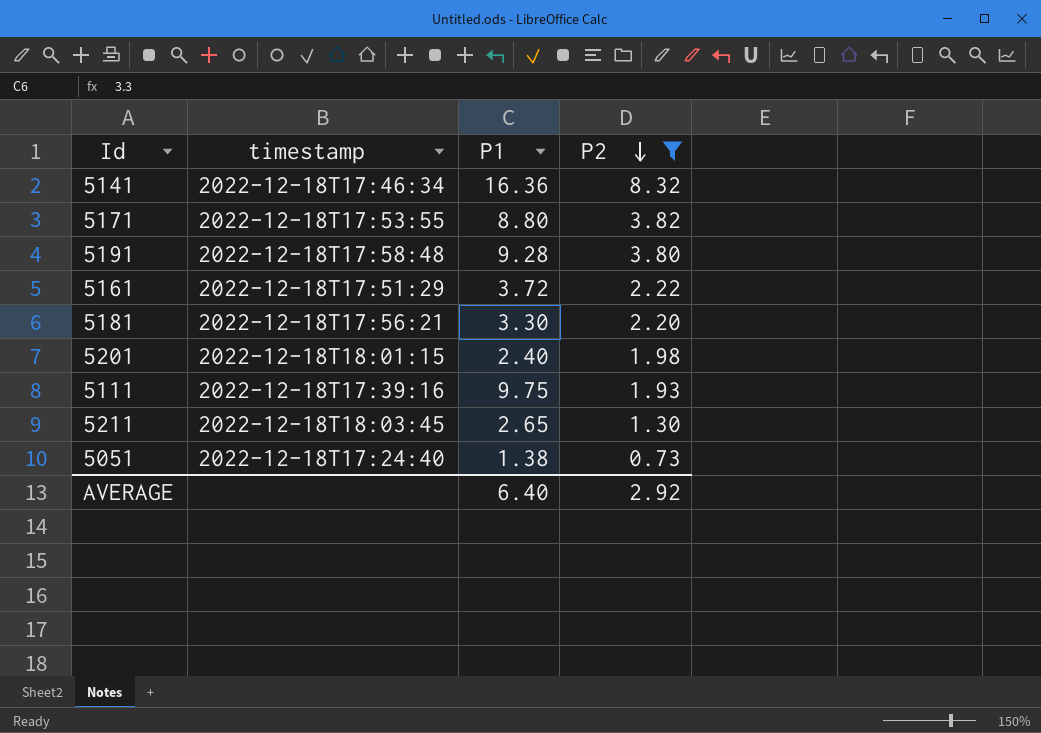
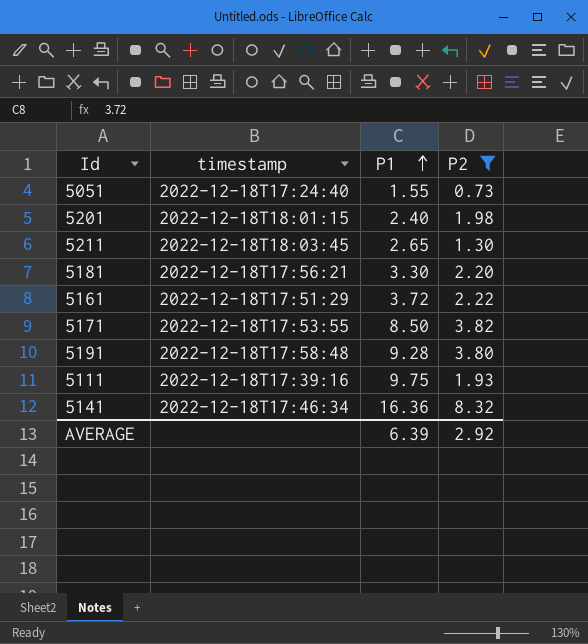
row order: P2 descending -> P1 ascending
5051 | P1: 1.38 -> 1.55
5171 | P1: 8.80 -> 8.50
AVERAGE | P1: 6.40 -> 6.39

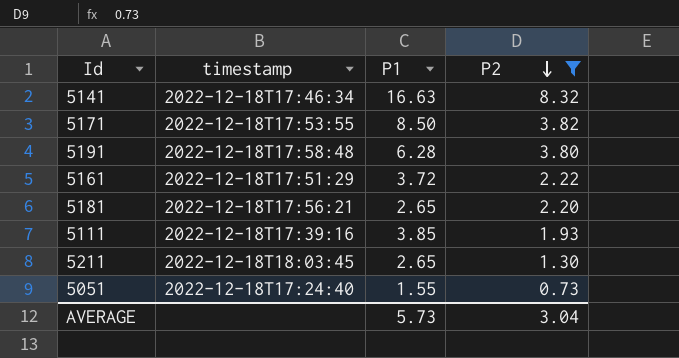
row order: P1 ascending -> P2 descending
row 5201: 2022-12-18T18:01:15 | 2.40 | 1.98 -> none
5141 | P1: 16.36 -> 16.63
5191 | P1: 9.28 -> 6.28
5181 | P1: 3.30 -> 2.65
5111 | P1: 9.75 -> 3.85
AVERAGE | P1: 6.39 -> 5.73
AVERAGE | P2: 2.92 -> 3.04

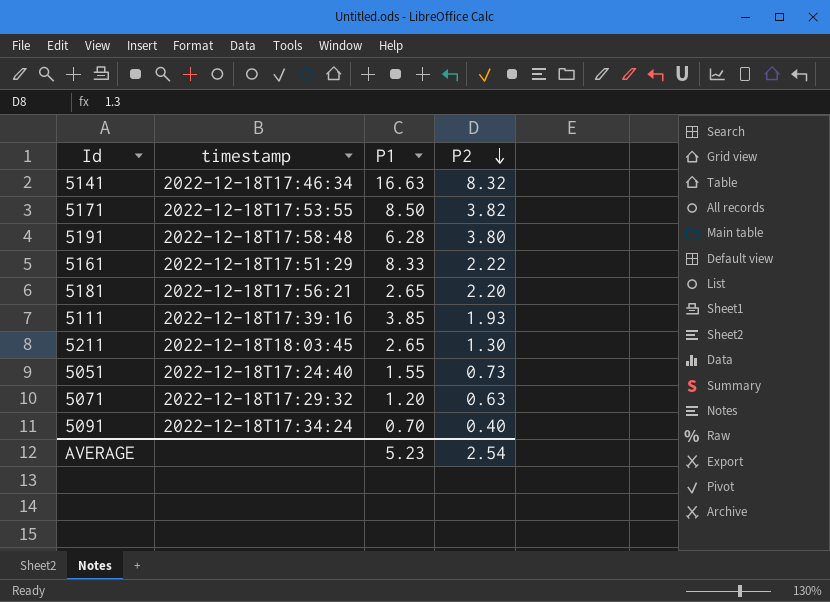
filter: P2 >= 0.73 -> none
5161 | P1: 3.72 -> 8.33
AVERAGE | P1: 5.73 -> 5.23
AVERAGE | P2: 3.04 -> 2.54

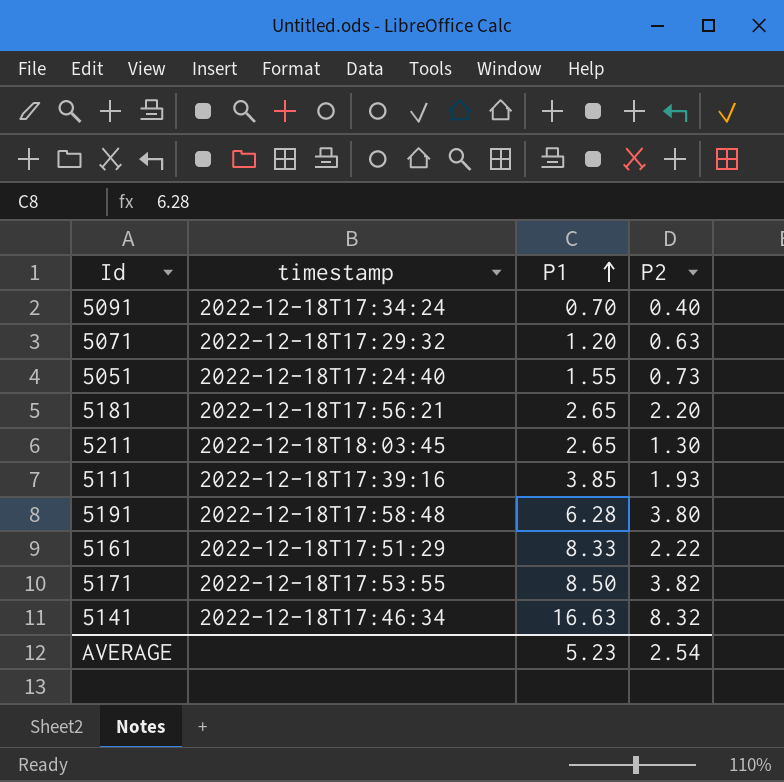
row order: P2 descending -> P1 ascending

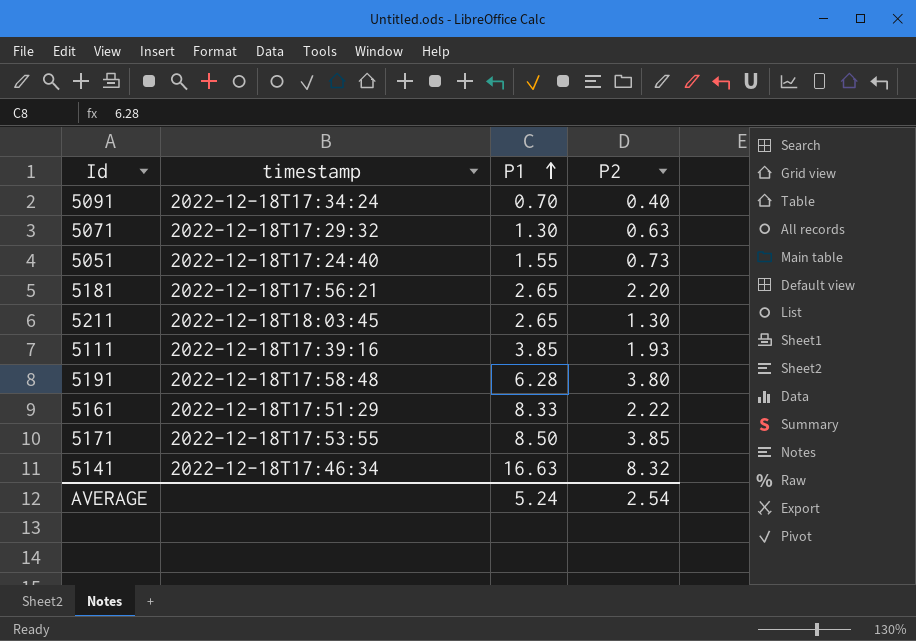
5071 | P1: 1.20 -> 1.30
5171 | P2: 3.82 -> 3.85
AVERAGE | P1: 5.23 -> 5.24

